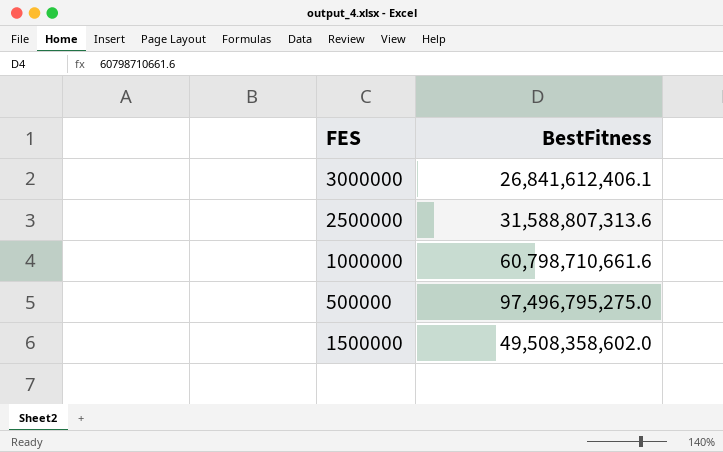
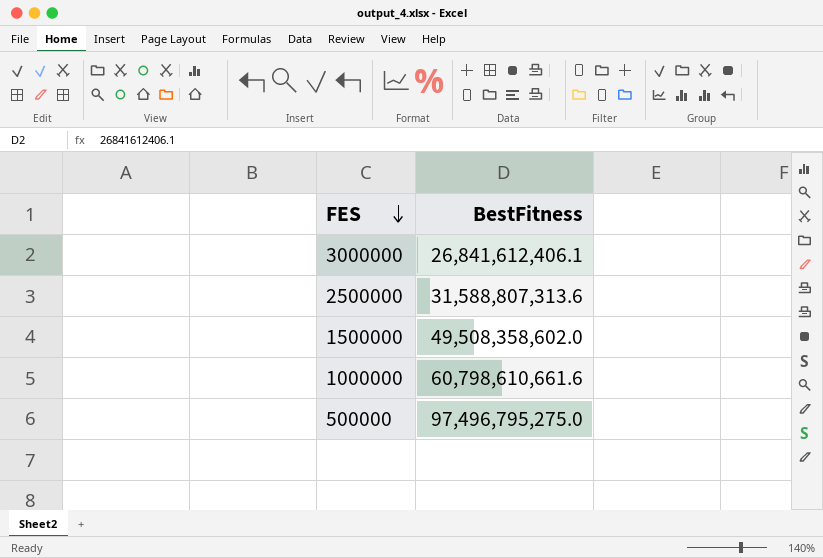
row order: none -> FES descending
1000000 | BestFitness: 60,798,710,661.6 -> 60,798,610,661.6

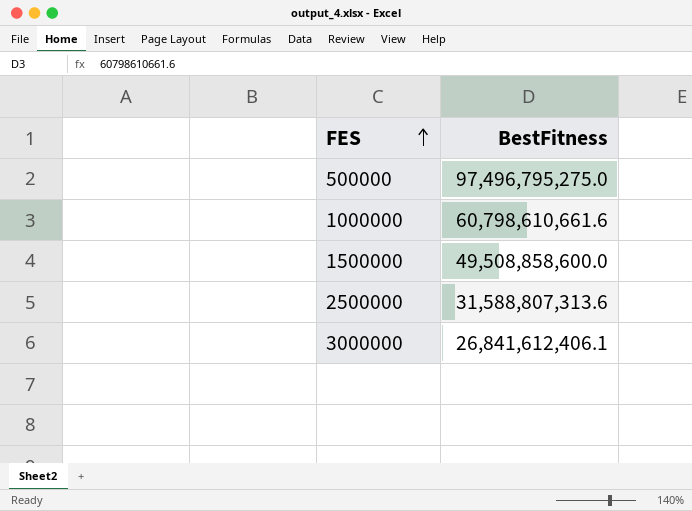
row order: FES descending -> FES ascending
1500000 | BestFitness: 49,508,358,602.0 -> 49,508,858,600.0

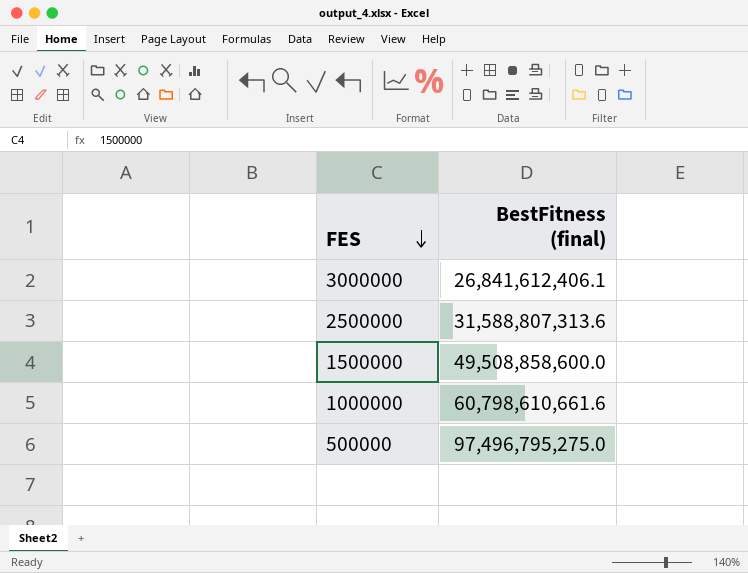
row order: FES ascending -> FES descending
column name: BestFitness -> BestFitness (final)

